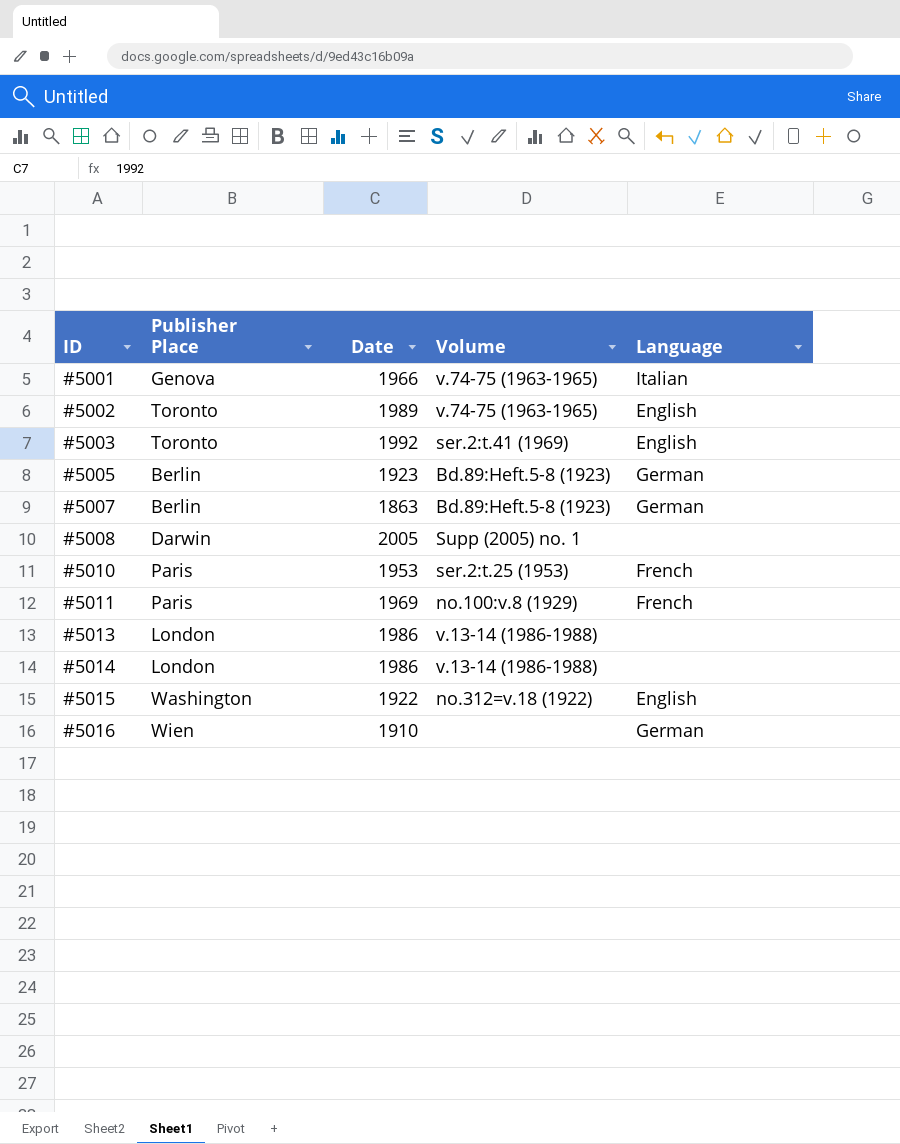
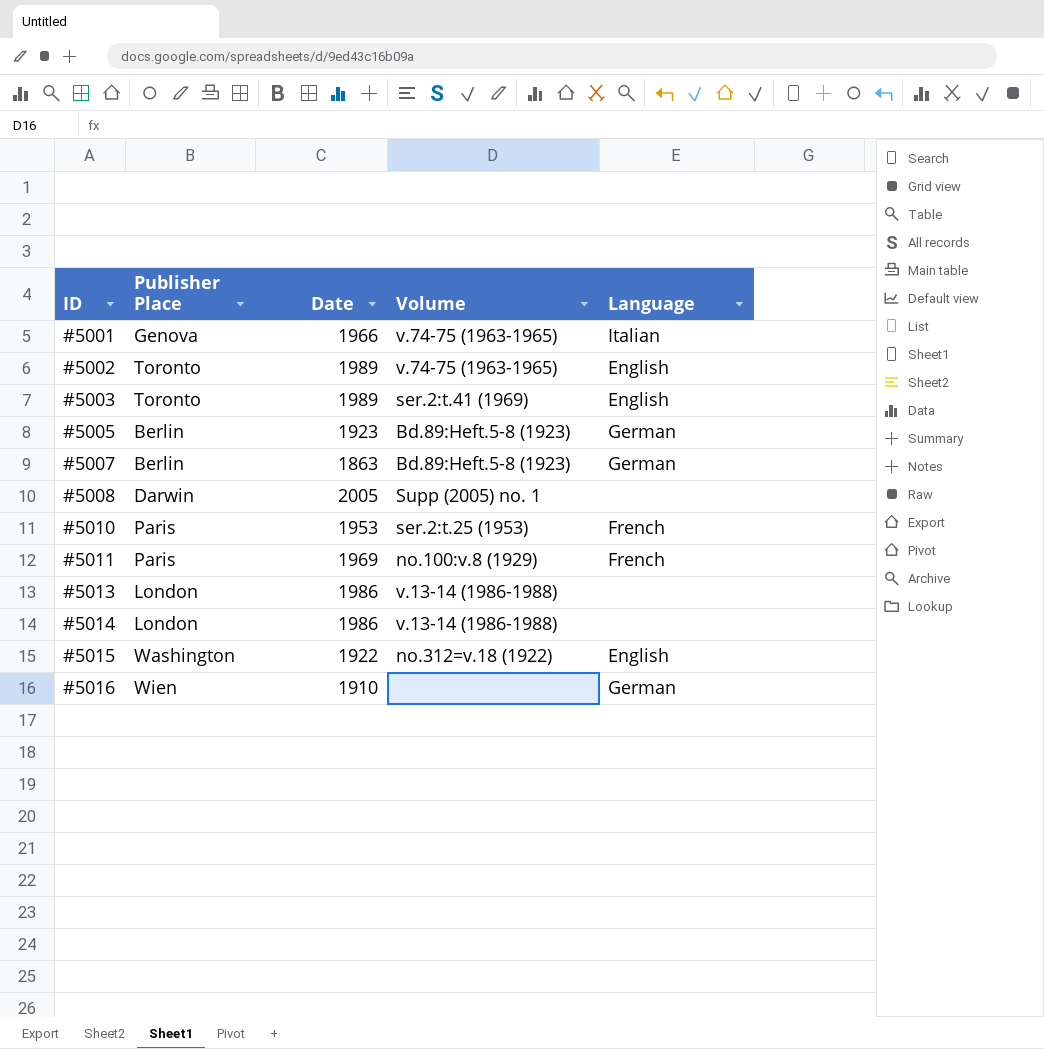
#5003 | Date: 1992 -> 1989

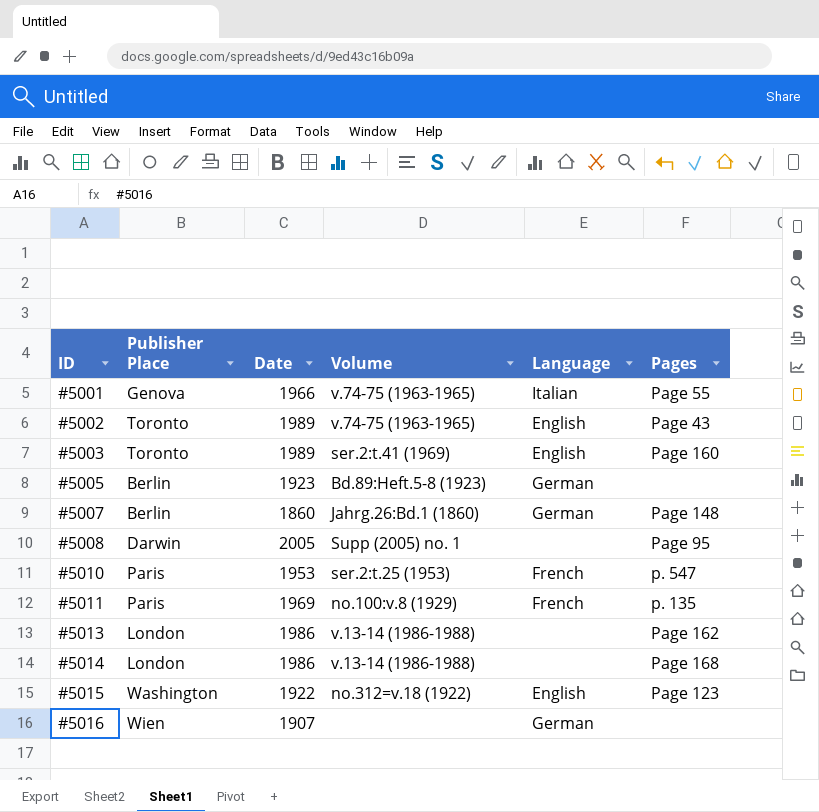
column Pages | position: none -> 6
#5007 | Date: 1863 -> 1860
#5007 | Volume: Bd.89:Heft.5-8 (1923) -> Jahrg.26:Bd.1 (1860)
#5016 | Date: 1910 -> 1907

